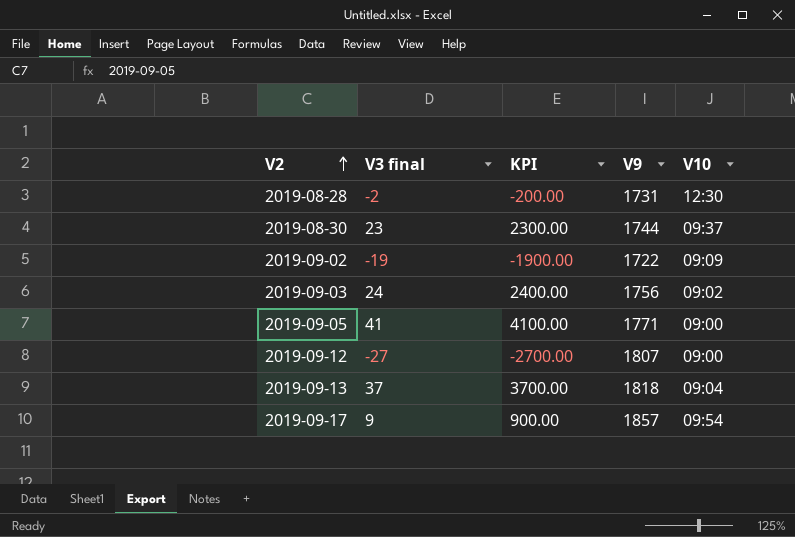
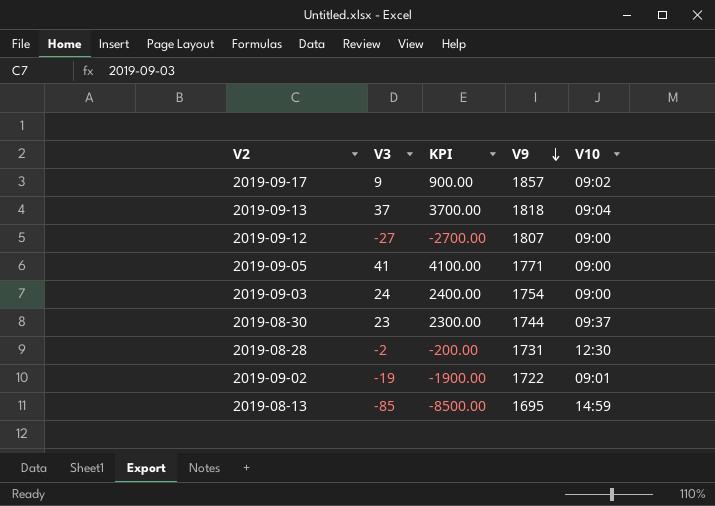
row order: V2 ascending -> V9 descending
column name: V3 final -> V3
2019-09-17 | V10: 09:54 -> 09:02
2019-09-03 | V9: 1756 -> 1754
2019-09-03 | V10: 09:02 -> 09:00
2019-09-02 | V10: 09:09 -> 09:01
row 2019-08-13: none -> -85 | -8500.00 | 1695 | 14:59

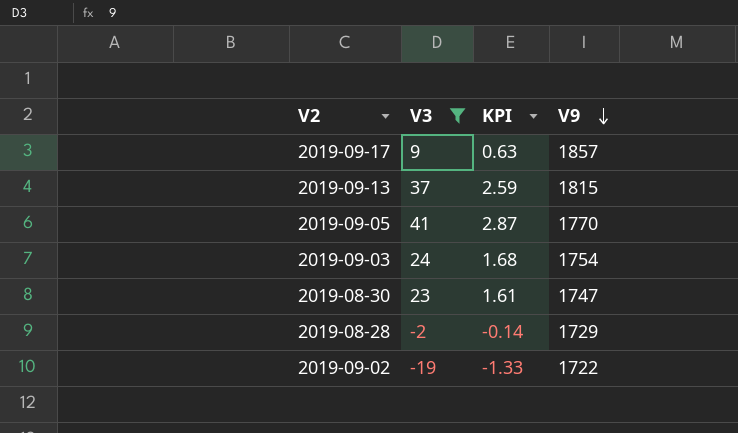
filter: none -> V3 >= -19
column V10 | position: 5 -> none
column KPI | formula: [V3] * 100 -> [V3] * 0.07
2019-09-13 | V9: 1818 -> 1815
2019-09-05 | V9: 1771 -> 1770
2019-08-30 | V9: 1744 -> 1747
2019-08-28 | V9: 1731 -> 1729

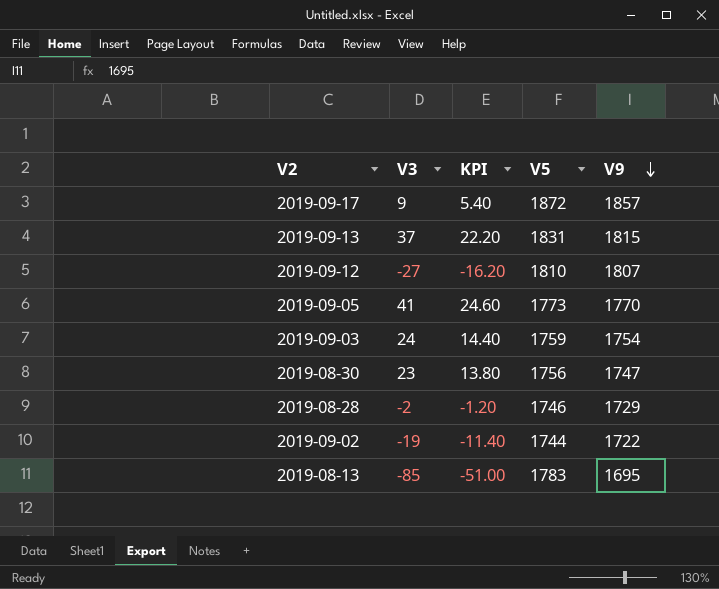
filter: V3 >= -19 -> none
column KPI | formula: [V3] * 0.07 -> [V3] * 0.6
column V5 | position: none -> 4

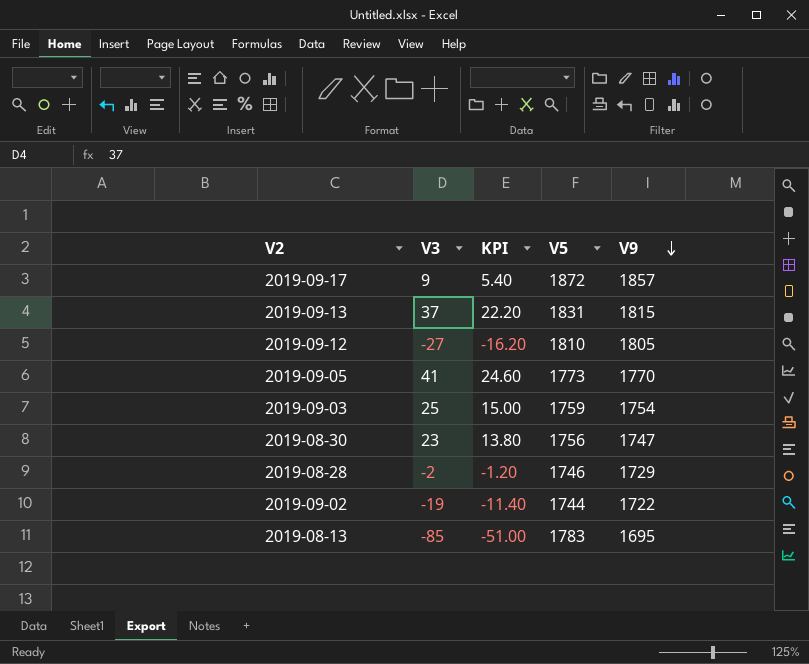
2019-09-12 | V9: 1807 -> 1805
2019-09-03 | V3: 24 -> 25
2019-09-03 | KPI: 14.40 -> 15.00

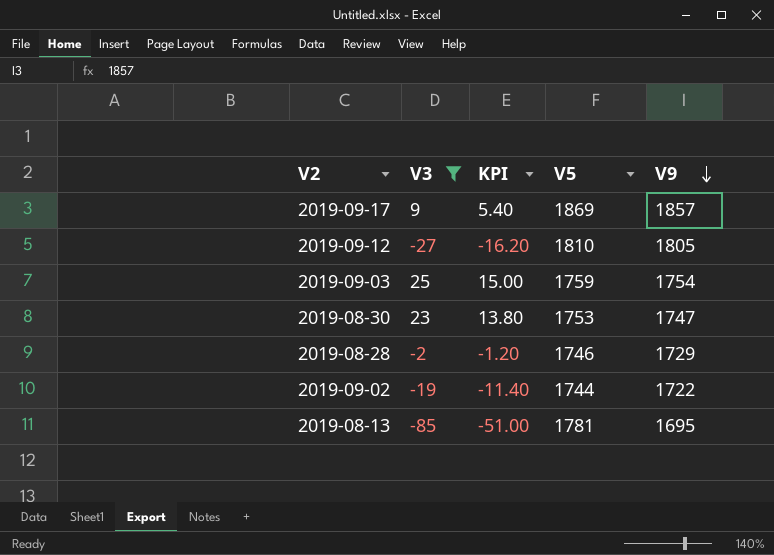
filter: none -> V3 <= 25
2019-09-17 | V5: 1872 -> 1869
2019-08-30 | V5: 1756 -> 1753
2019-08-13 | V5: 1783 -> 1781

